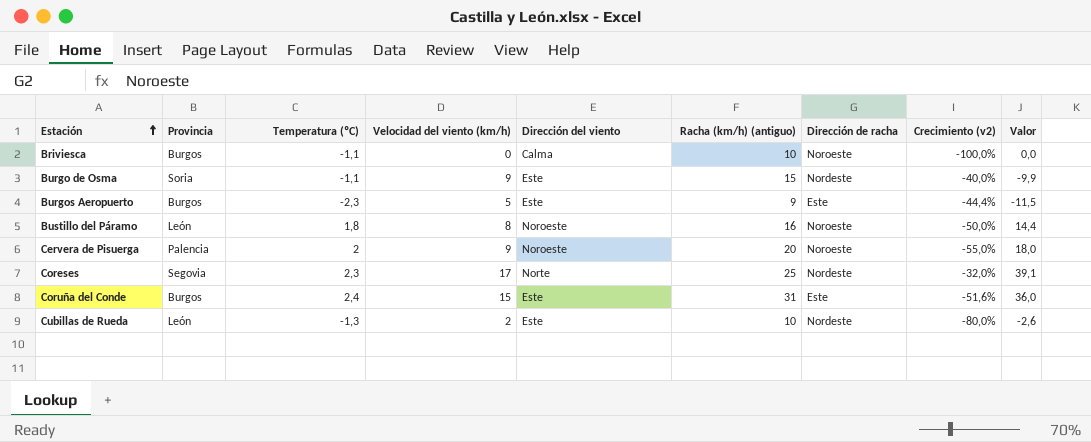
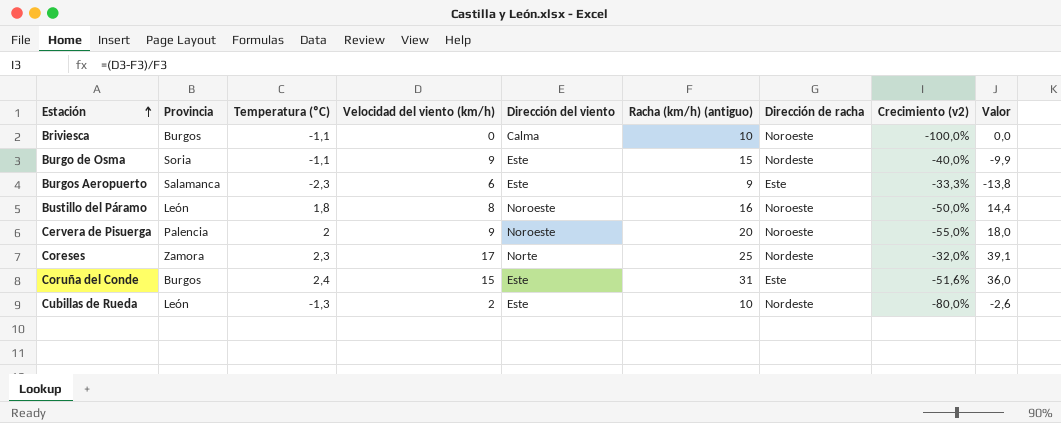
Burgos Aeropuerto | Provincia: Burgos -> Salamanca
Burgos Aeropuerto | Velocidad del viento (km/h): 5 -> 6
Burgos Aeropuerto | Crecimiento (v2): -44,4% -> -33,3%
Burgos Aeropuerto | Valor: -11,5 -> -13,8
Coreses | Provincia: Segovia -> Zamora

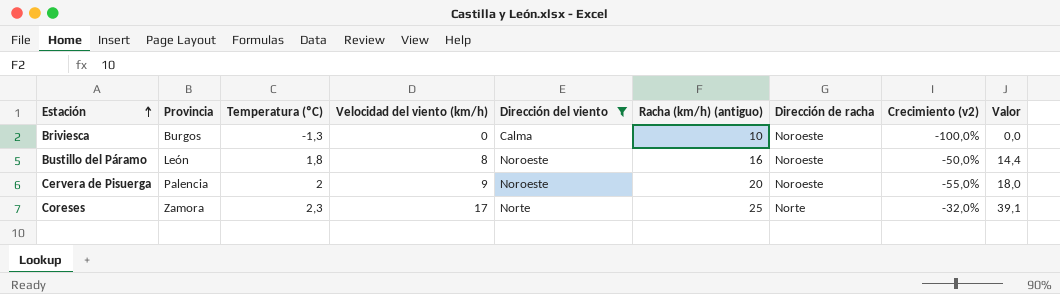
filter: none -> Dirección del viento != Este
Briviesca | Temperatura (ºC): -1,1 -> -1,3
Coreses | Dirección de racha: Nordeste -> Norte

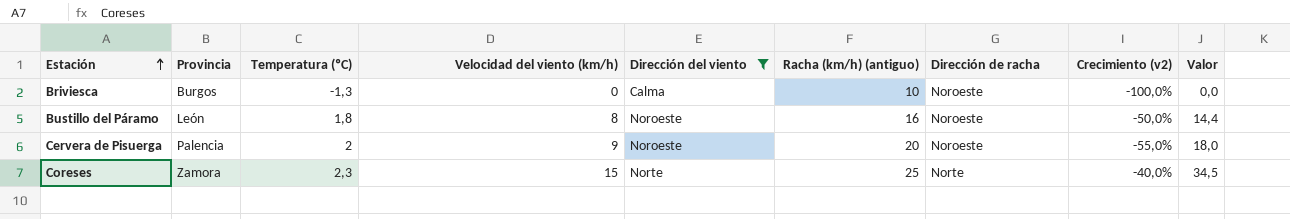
Coreses | Velocidad del viento (km/h): 17 -> 15
Coreses | Crecimiento (v2): -32,0% -> -40,0%
Coreses | Valor: 39,1 -> 34,5

